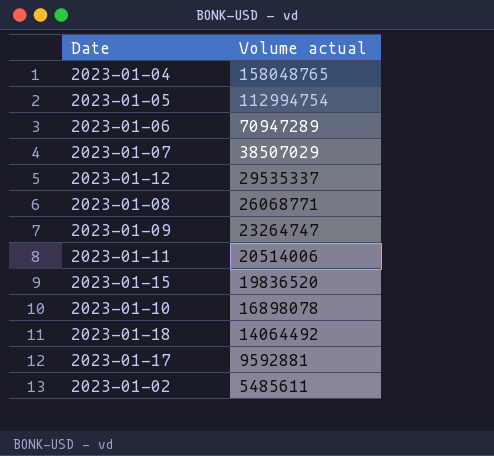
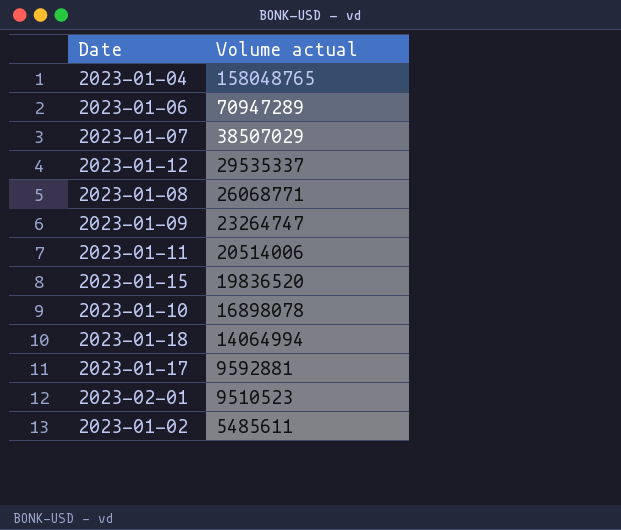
row 2023-01-05: 112994754 -> none
2023-01-18 | Volume actual: 14064492 -> 14064994
row 2023-02-01: none -> 9510523

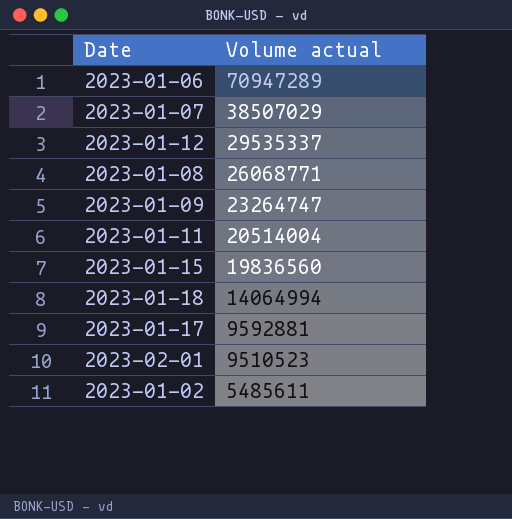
row 2023-01-04: 158048765 -> none
row 2023-01-10: 16898078 -> none
2023-01-11 | Volume actual: 20514006 -> 20514004
2023-01-15 | Volume actual: 19836520 -> 19836560

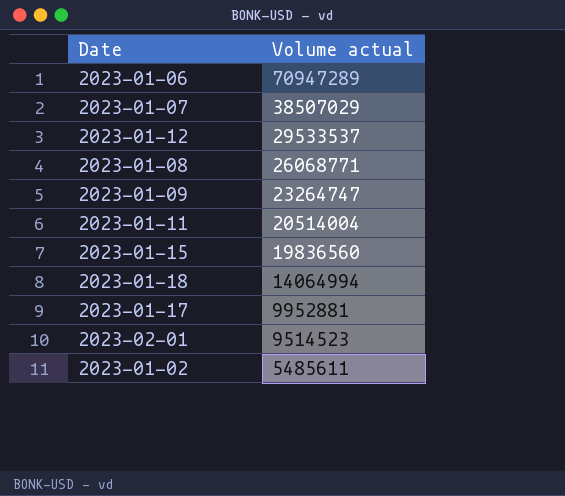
2023-01-12 | Volume actual: 29535337 -> 29533537
2023-01-17 | Volume actual: 9592881 -> 9952881
2023-02-01 | Volume actual: 9510523 -> 9514523

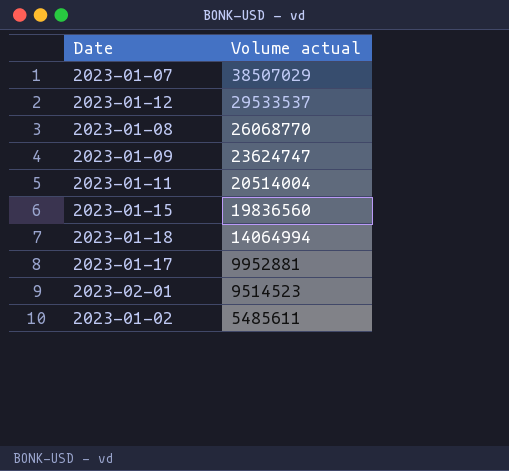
row 2023-01-06: 70947289 -> none
2023-01-08 | Volume actual: 26068771 -> 26068770
2023-01-09 | Volume actual: 23264747 -> 23624747

